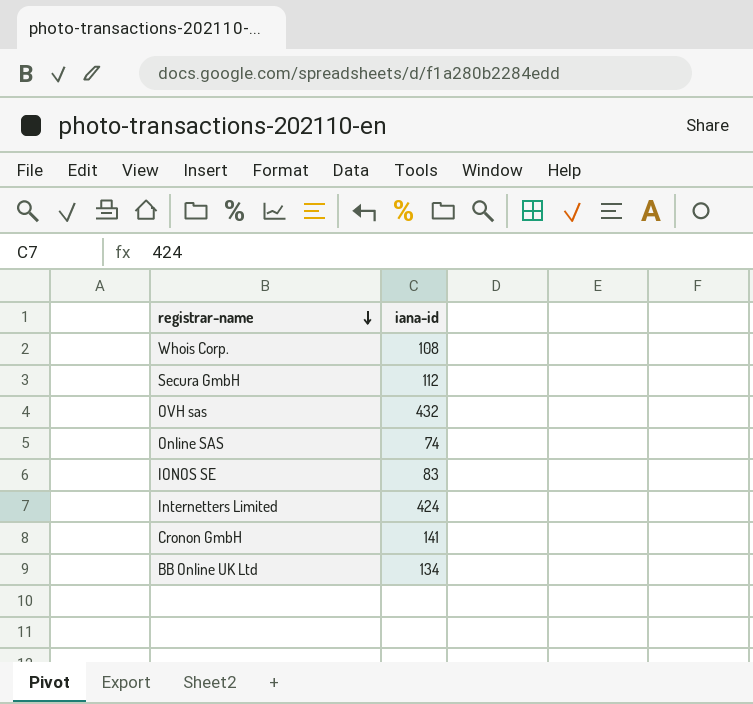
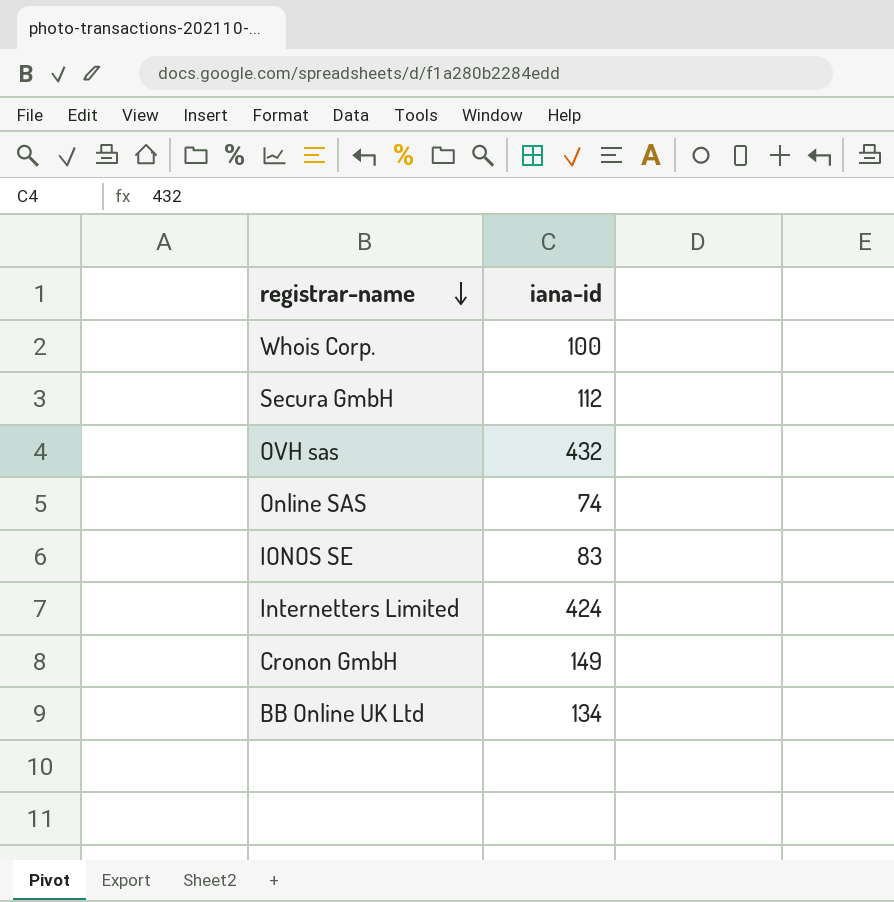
Whois Corp. | iana-id: 108 -> 100
Cronon GmbH | iana-id: 141 -> 149

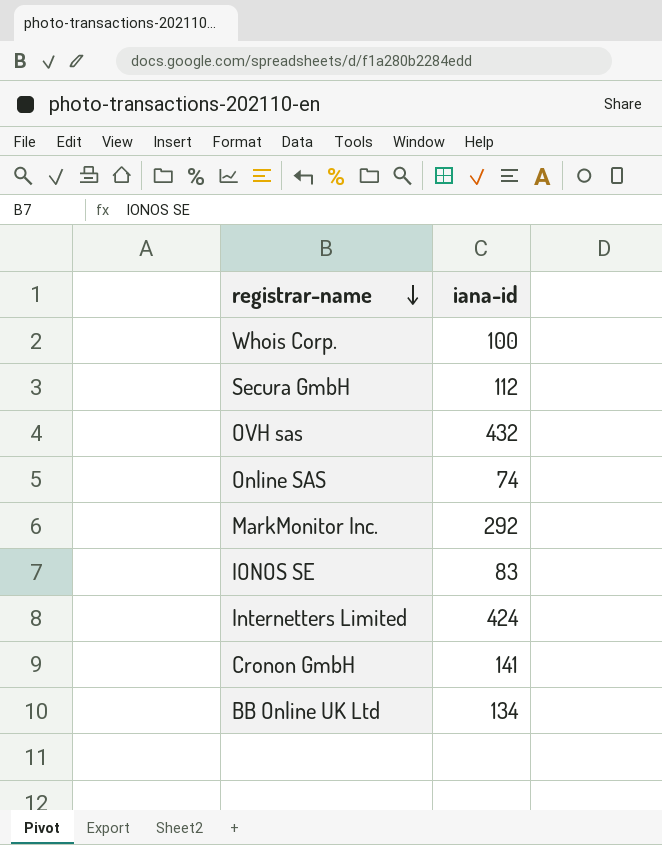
row MarkMonitor Inc.: none -> 292
Cronon GmbH | iana-id: 149 -> 141

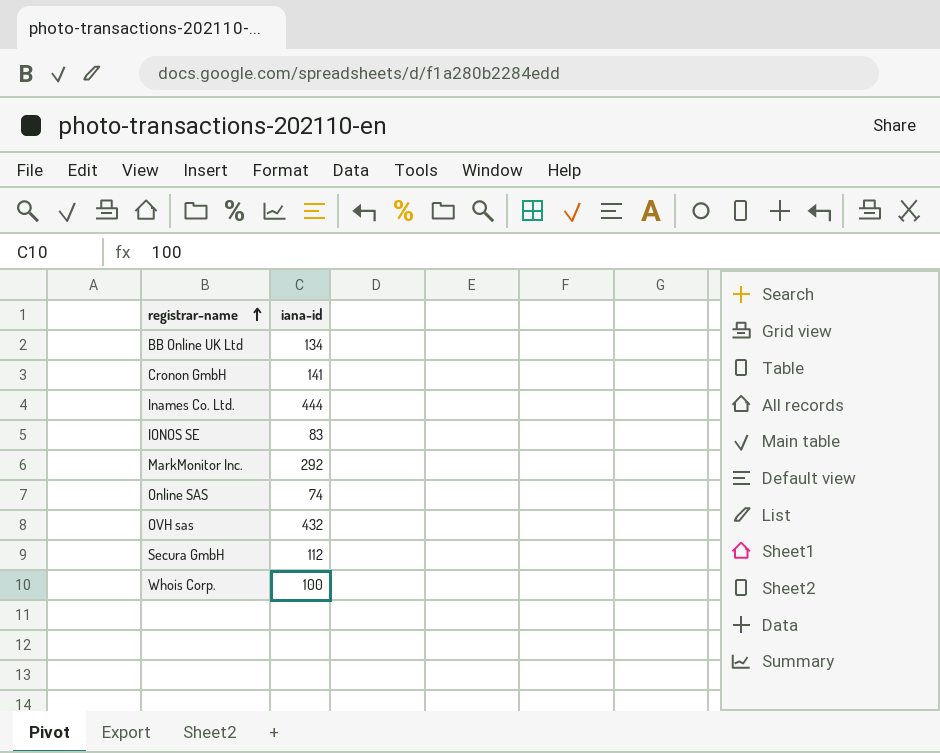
row order: registrar-name descending -> registrar-name ascending
row Internetters Limited: 424 -> none
row Inames Co. Ltd.: none -> 444

